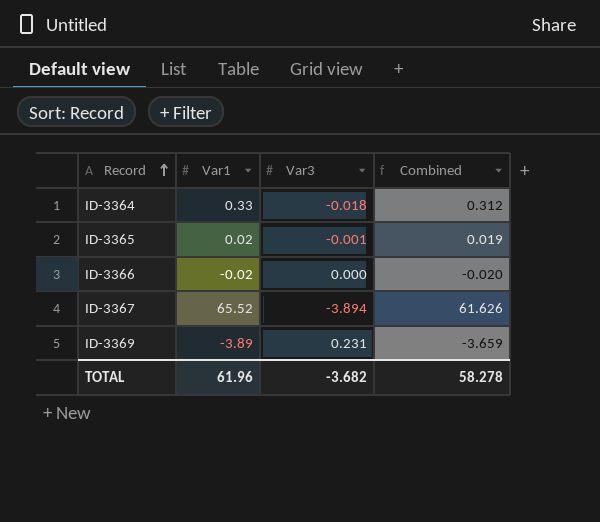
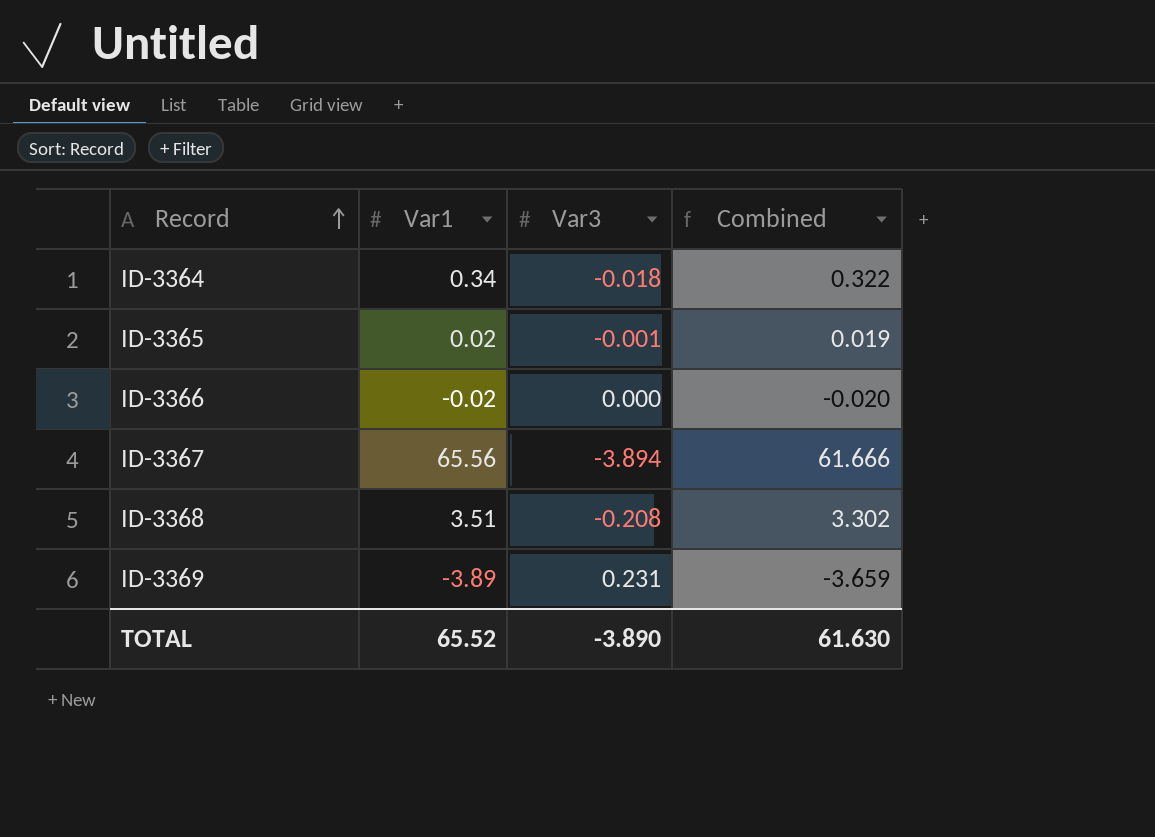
ID-3364 | Var1: 0.33 -> 0.34
ID-3364 | Combined: 0.312 -> 0.322
ID-3367 | Var1: 65.52 -> 65.56
ID-3367 | Combined: 61.626 -> 61.666
row ID-3368: none -> 3.51 | -0.208 | 3.302
TOTAL | Var1: 61.96 -> 65.52
TOTAL | Var3: -3.682 -> -3.890
TOTAL | Combined: 58.278 -> 61.630

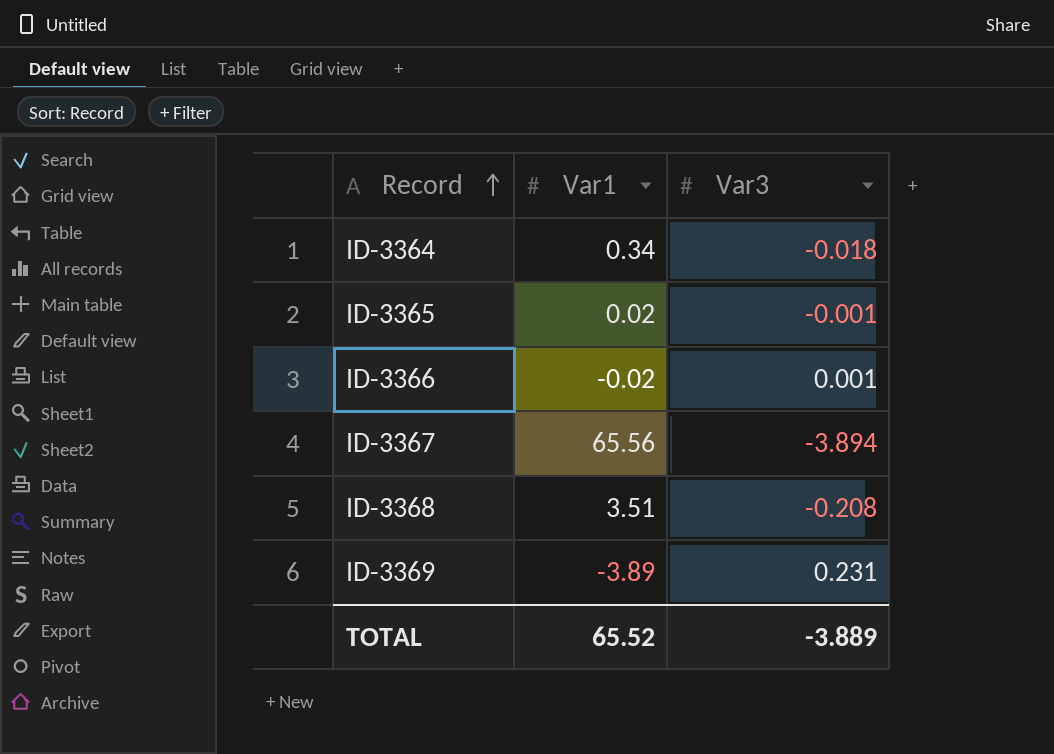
column Combined | formula: [Var1] + [Var3] -> none
ID-3366 | Var3: 0.000 -> 0.001
TOTAL | Var3: -3.890 -> -3.889

